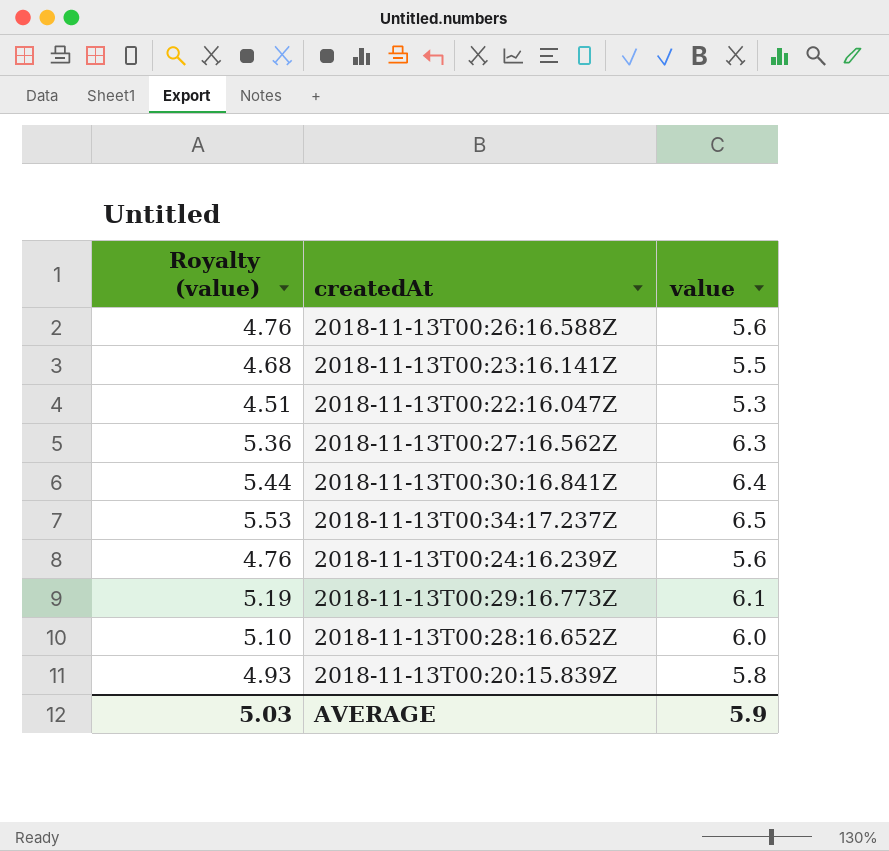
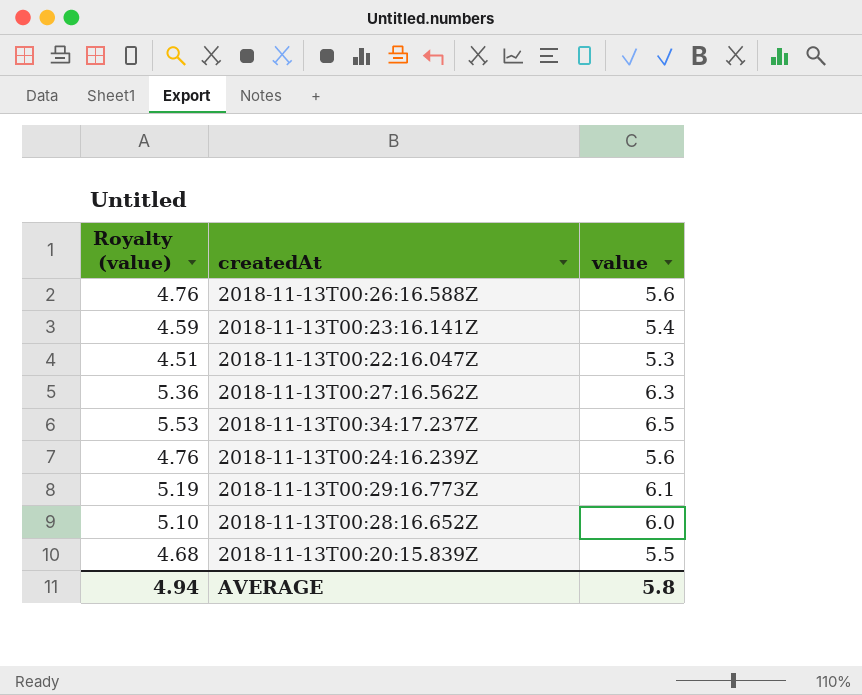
row 2018-11-13T00:30:16.841Z: 5.44 | 6.4 -> none
2018-11-13T00:23:16.141Z | Royalty (value): 4.68 -> 4.59
2018-11-13T00:23:16.141Z | value: 5.5 -> 5.4
2018-11-13T00:20:15.839Z | Royalty (value): 4.93 -> 4.68
2018-11-13T00:20:15.839Z | value: 5.8 -> 5.5
AVERAGE | Royalty (value): 5.03 -> 4.94
AVERAGE | value: 5.9 -> 5.8

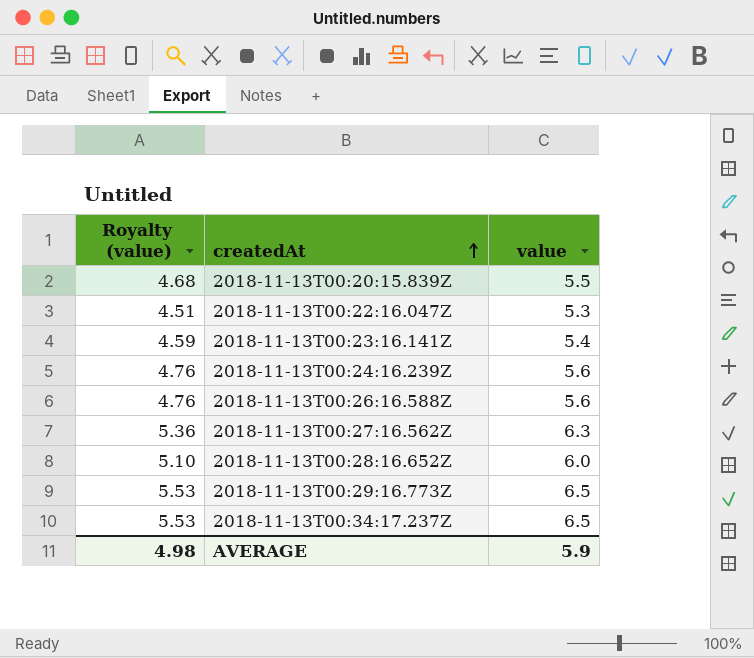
row order: none -> createdAt ascending
2018-11-13T00:29:16.773Z | Royalty (value): 5.19 -> 5.53
2018-11-13T00:29:16.773Z | value: 6.1 -> 6.5
AVERAGE | Royalty (value): 4.94 -> 4.98
AVERAGE | value: 5.8 -> 5.9

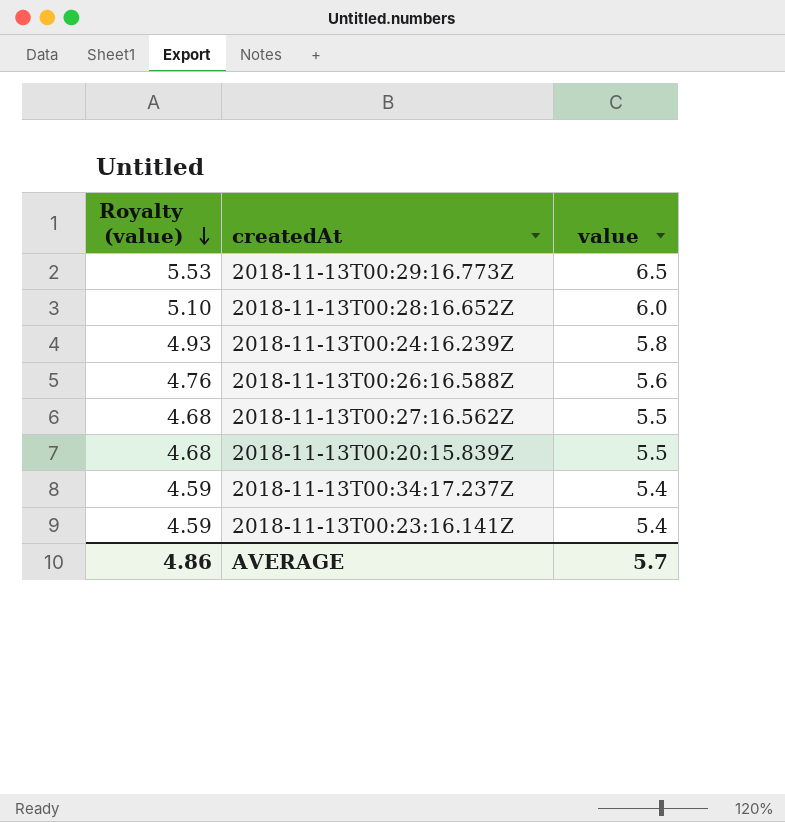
row order: createdAt ascending -> Royalty (value) descending
row 2018-11-13T00:22:16.047Z: 4.51 | 5.3 -> none
2018-11-13T00:24:16.239Z | Royalty (value): 4.76 -> 4.93
2018-11-13T00:24:16.239Z | value: 5.6 -> 5.8
2018-11-13T00:27:16.562Z | Royalty (value): 5.36 -> 4.68
2018-11-13T00:27:16.562Z | value: 6.3 -> 5.5
2018-11-13T00:34:17.237Z | Royalty (value): 5.53 -> 4.59
2018-11-13T00:34:17.237Z | value: 6.5 -> 5.4
AVERAGE | Royalty (value): 4.98 -> 4.86
AVERAGE | value: 5.9 -> 5.7

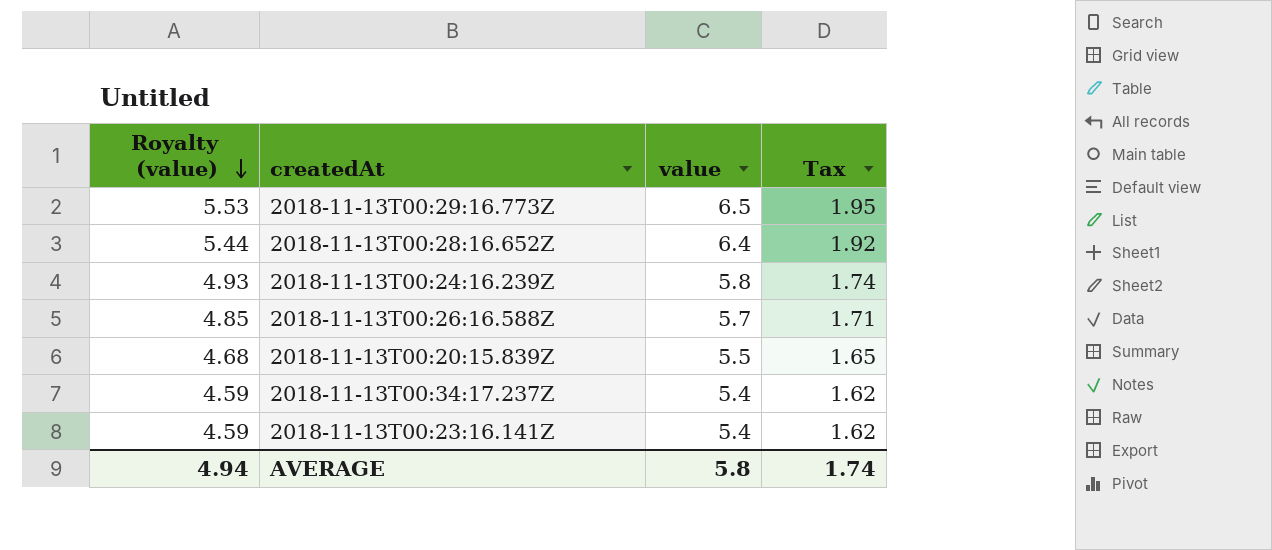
column Tax | formula: none -> [value] * 0.3
row 2018-11-13T00:27:16.562Z: 4.68 | 5.5 -> none
2018-11-13T00:28:16.652Z | Royalty (value): 5.10 -> 5.44
2018-11-13T00:28:16.652Z | value: 6.0 -> 6.4
2018-11-13T00:26:16.588Z | Royalty (value): 4.76 -> 4.85
2018-11-13T00:26:16.588Z | value: 5.6 -> 5.7
AVERAGE | Royalty (value): 4.86 -> 4.94
AVERAGE | value: 5.7 -> 5.8

